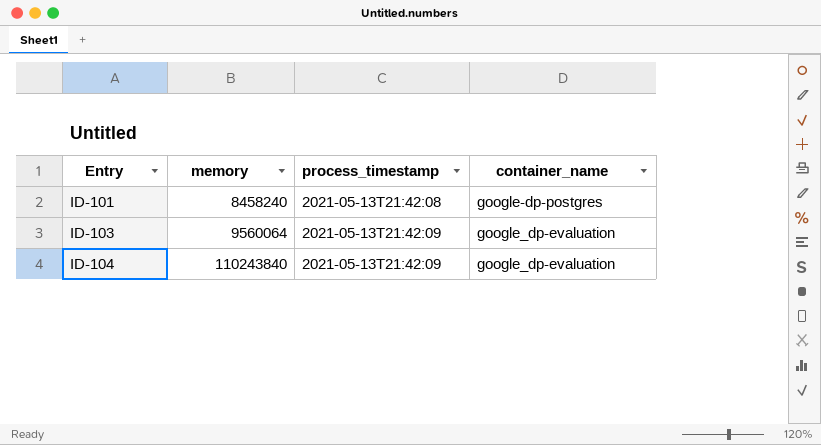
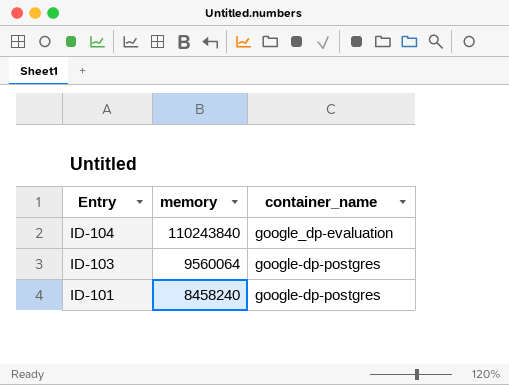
row order: Entry ascending -> Entry descending
column process_timestamp | position: 3 -> none
ID-103 | container_name: google_dp-evaluation -> google-dp-postgres

